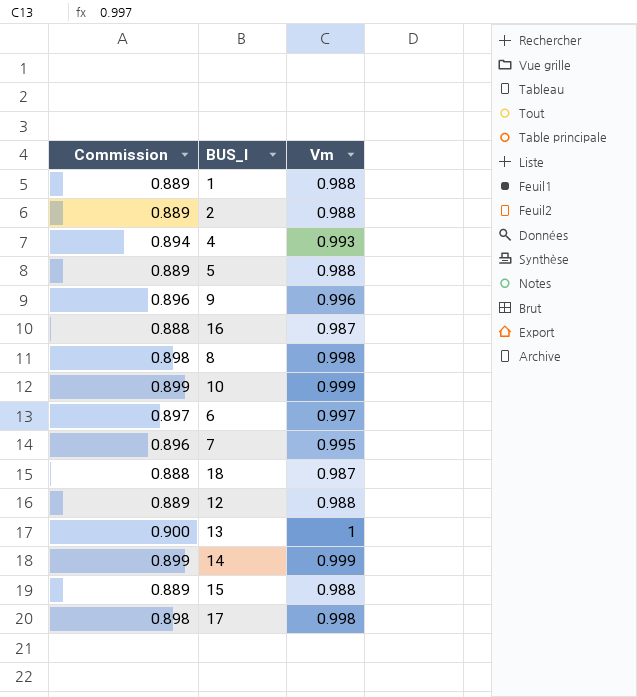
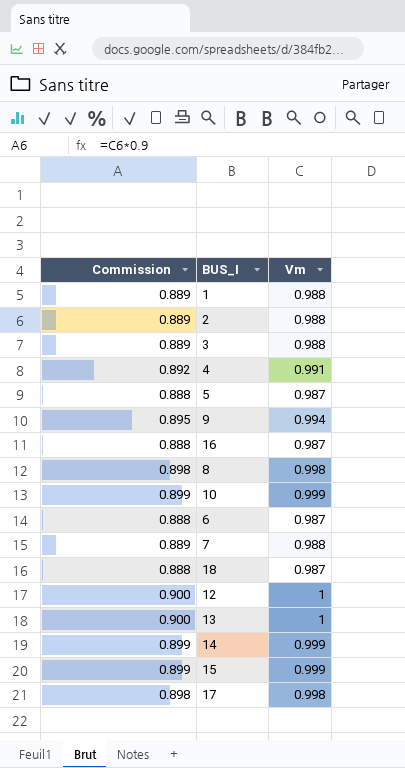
row 3: none -> 0.889 | 0.988
4 | Commission: 0.894 -> 0.892
4 | Vm: 0.993 -> 0.991
5 | Commission: 0.889 -> 0.888
5 | Vm: 0.988 -> 0.987
9 | Commission: 0.896 -> 0.895
9 | Vm: 0.996 -> 0.994
6 | Commission: 0.897 -> 0.888
6 | Vm: 0.997 -> 0.987
7 | Commission: 0.896 -> 0.889
7 | Vm: 0.995 -> 0.988
12 | Commission: 0.889 -> 0.900
12 | Vm: 0.988 -> 1
15 | Commission: 0.889 -> 0.899
15 | Vm: 0.988 -> 0.999

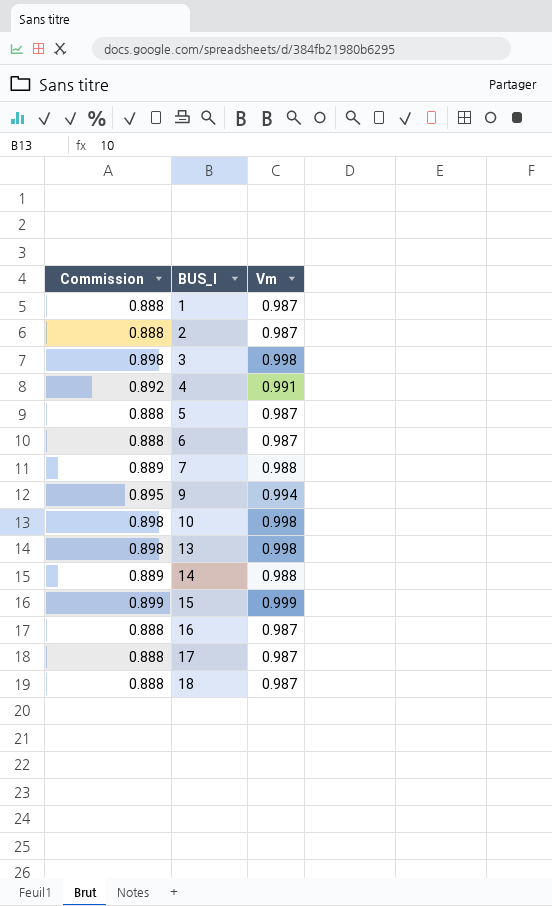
row order: none -> BUS_I ascending
row 8: 0.898 | 0.998 -> none
row 12: 0.900 | 1 -> none
1 | Commission: 0.889 -> 0.888
1 | Vm: 0.988 -> 0.987
2 | Commission: 0.889 -> 0.888
2 | Vm: 0.988 -> 0.987
3 | Commission: 0.889 -> 0.898
3 | Vm: 0.988 -> 0.998
10 | Commission: 0.899 -> 0.898
10 | Vm: 0.999 -> 0.998
13 | Commission: 0.900 -> 0.898
13 | Vm: 1 -> 0.998
14 | Commission: 0.899 -> 0.889
14 | Vm: 0.999 -> 0.988
17 | Commission: 0.898 -> 0.888
17 | Vm: 0.998 -> 0.987

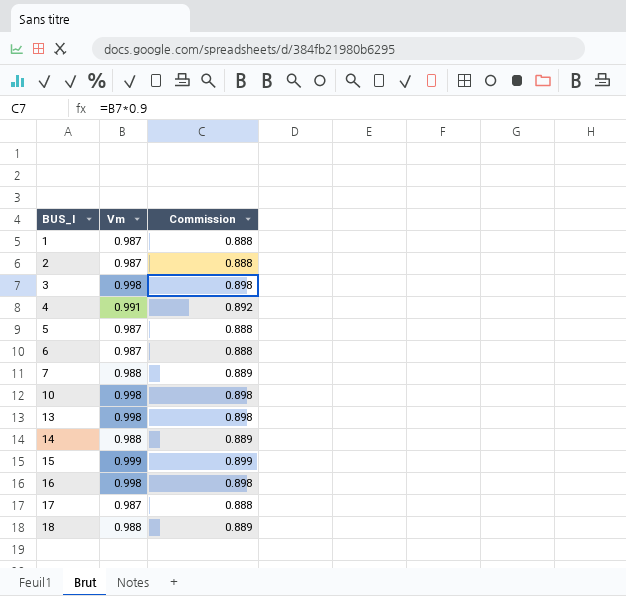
column Commission | position: 1 -> 3
row 9: 0.895 | 0.994 -> none
16 | Vm: 0.987 -> 0.998
16 | Commission: 0.888 -> 0.898
18 | Vm: 0.987 -> 0.988
18 | Commission: 0.888 -> 0.889

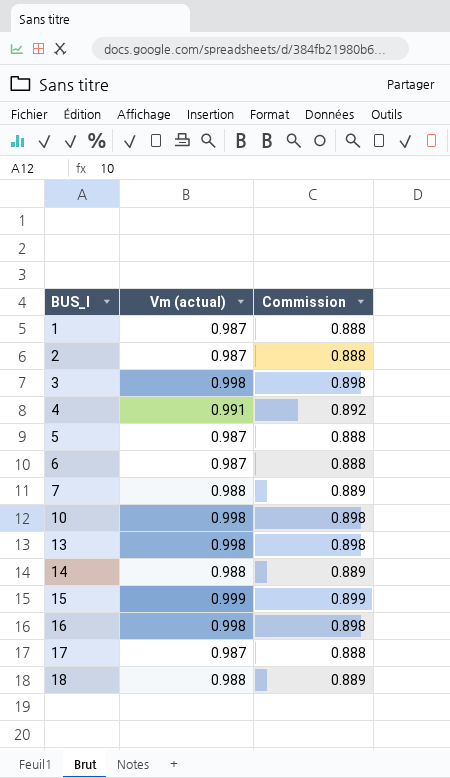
column name: Vm -> Vm (actual)

